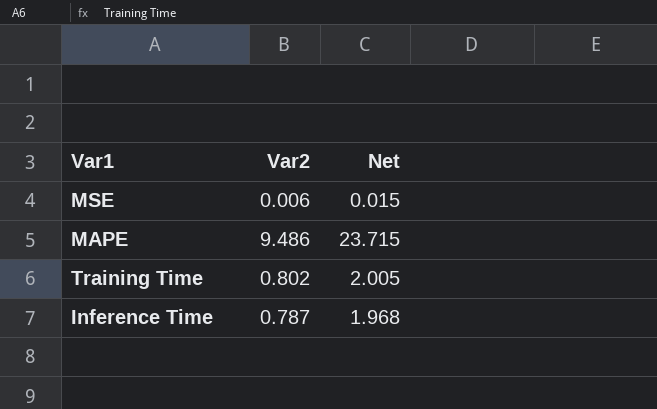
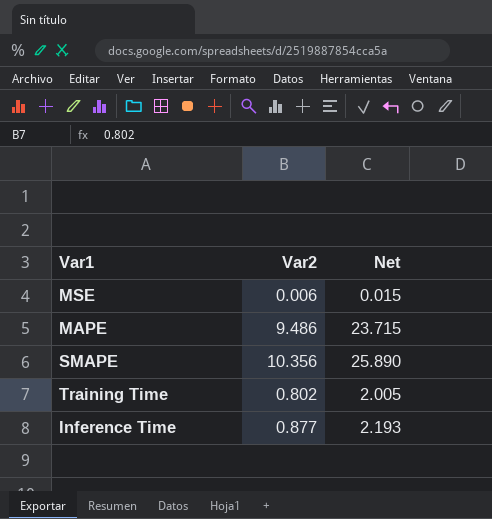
row SMAPE: none -> 10.356 | 25.890
Inference Time | Var2: 0.787 -> 0.877
Inference Time | Net: 1.968 -> 2.193

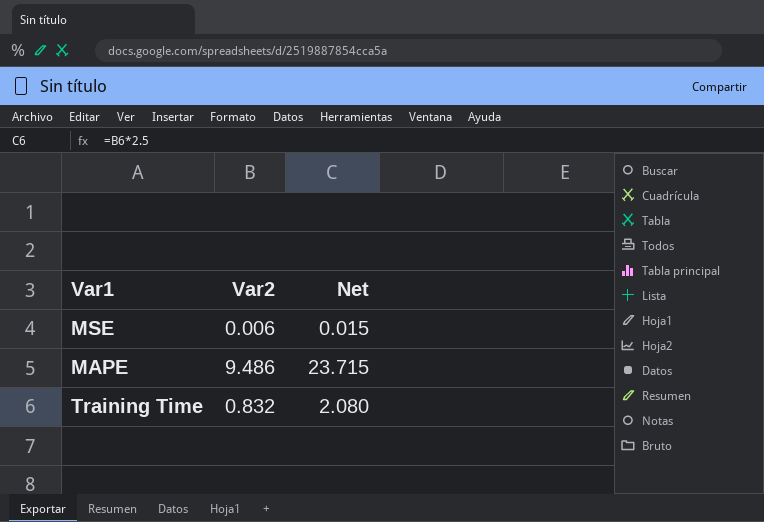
row SMAPE: 10.356 | 25.890 -> none
row Inference Time: 0.877 | 2.193 -> none
Training Time | Var2: 0.802 -> 0.832
Training Time | Net: 2.005 -> 2.080

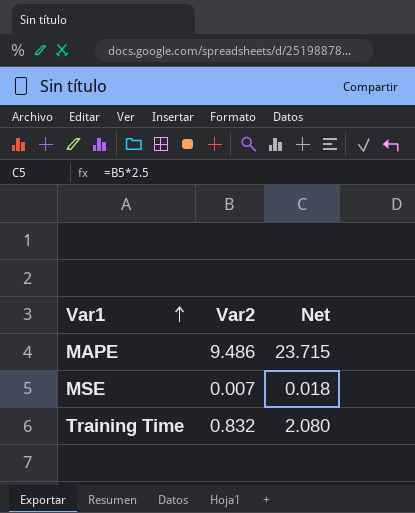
row order: none -> Var1 ascending
MSE | Var2: 0.006 -> 0.007
MSE | Net: 0.015 -> 0.018

